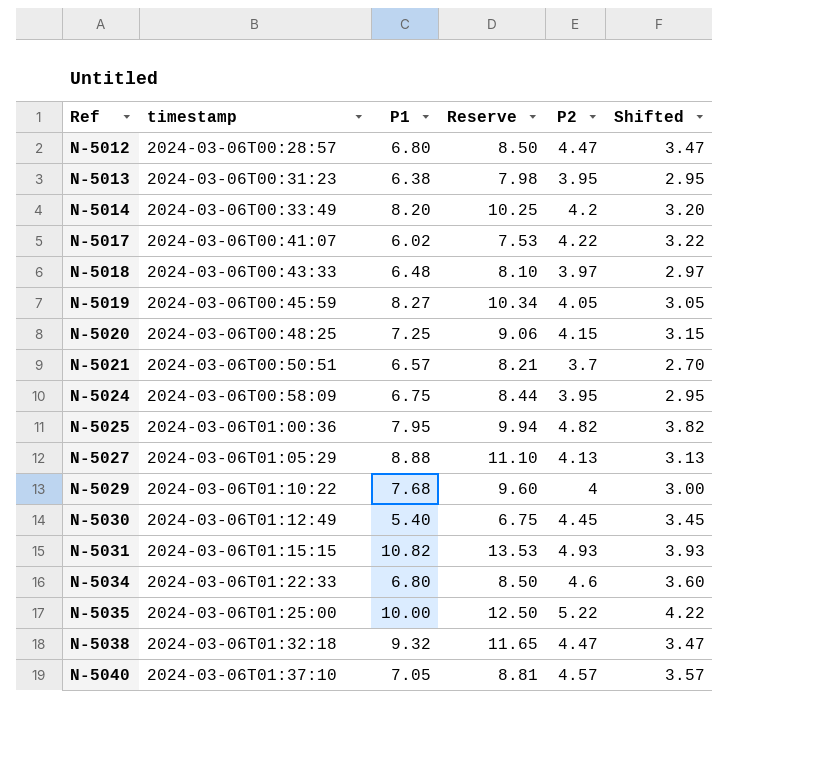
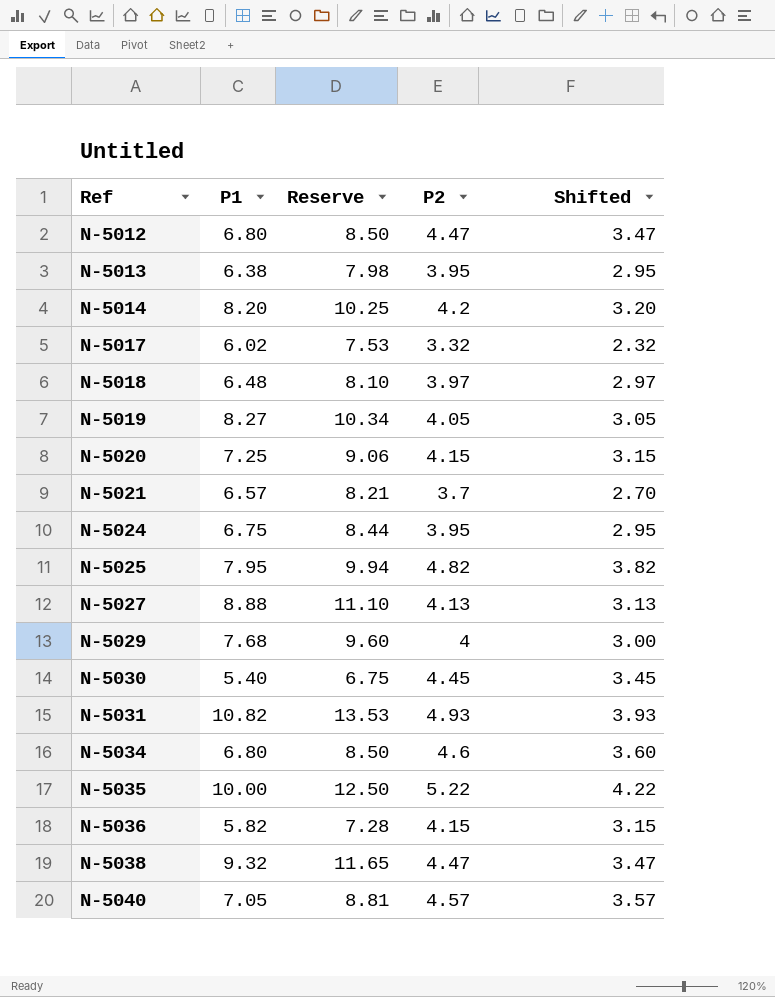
column timestamp | position: 2 -> none
N-5017 | P2: 4.22 -> 3.32
N-5017 | Shifted: 3.22 -> 2.32
row N-5036: none -> 5.82 | 7.28 | 4.15 | 3.15

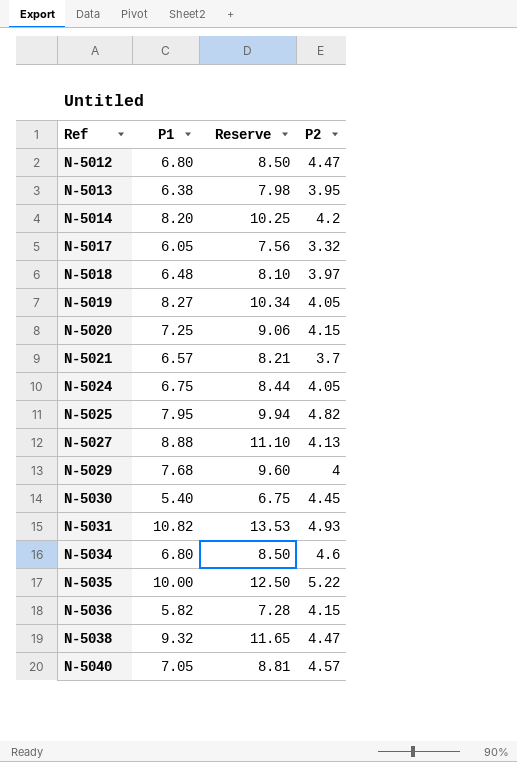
column Shifted | formula: [P2] - 1 -> none
N-5017 | P1: 6.02 -> 6.05
N-5017 | Reserve: 7.53 -> 7.56
N-5024 | P2: 3.95 -> 4.05

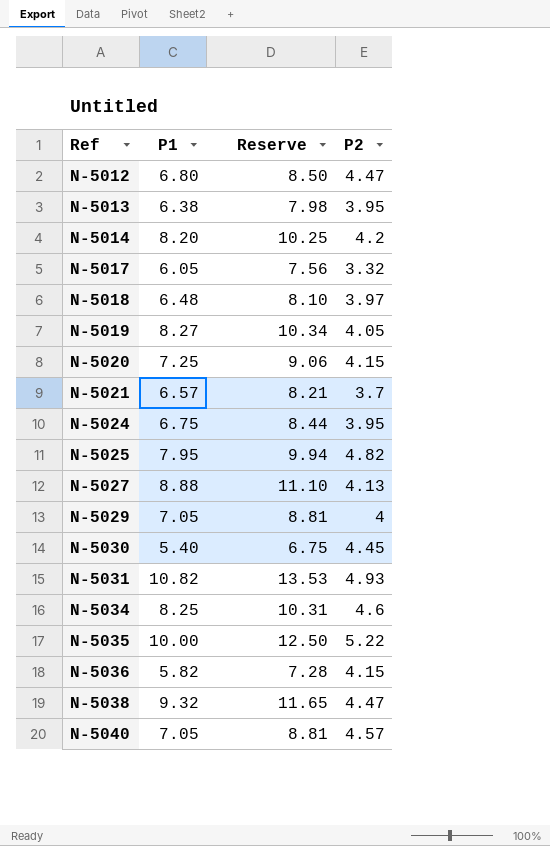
N-5024 | P2: 4.05 -> 3.95
N-5029 | P1: 7.68 -> 7.05
N-5029 | Reserve: 9.60 -> 8.81
N-5034 | P1: 6.80 -> 8.25
N-5034 | Reserve: 8.50 -> 10.31

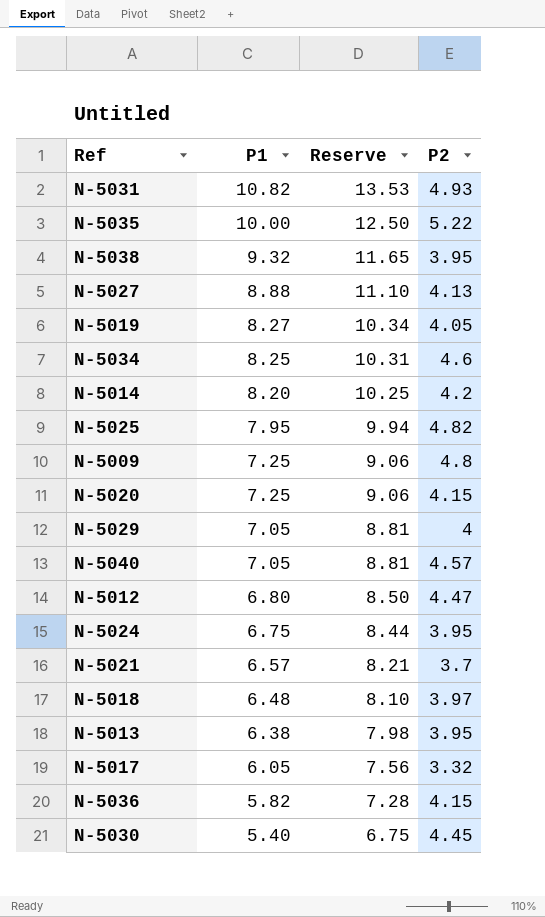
row order: Ref ascending -> P1 descending
N-5038 | P2: 4.47 -> 3.95
row N-5009: none -> 7.25 | 9.06 | 4.8

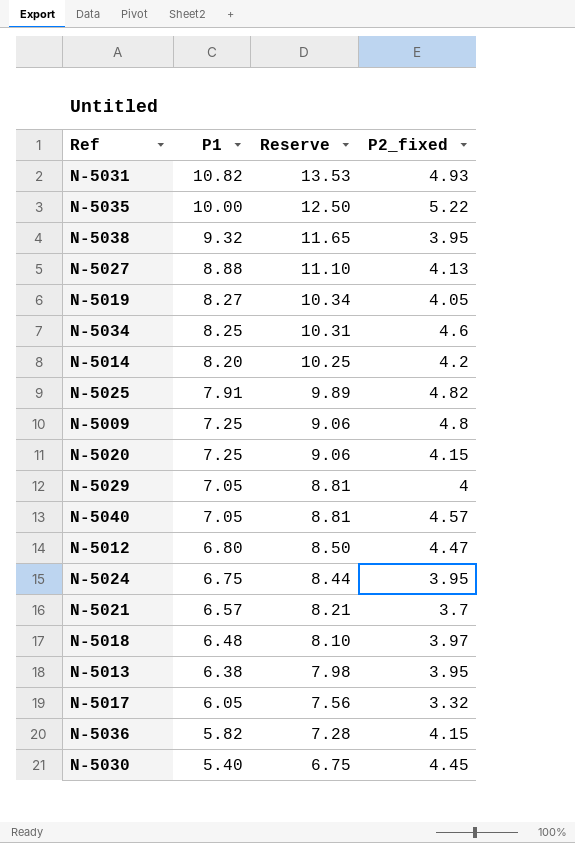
column name: P2 -> P2_fixed
N-5025 | P1: 7.95 -> 7.91
N-5025 | Reserve: 9.94 -> 9.89

